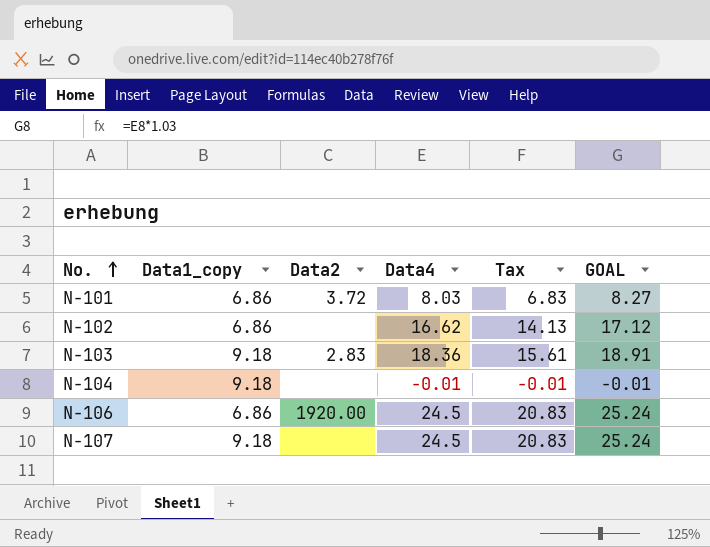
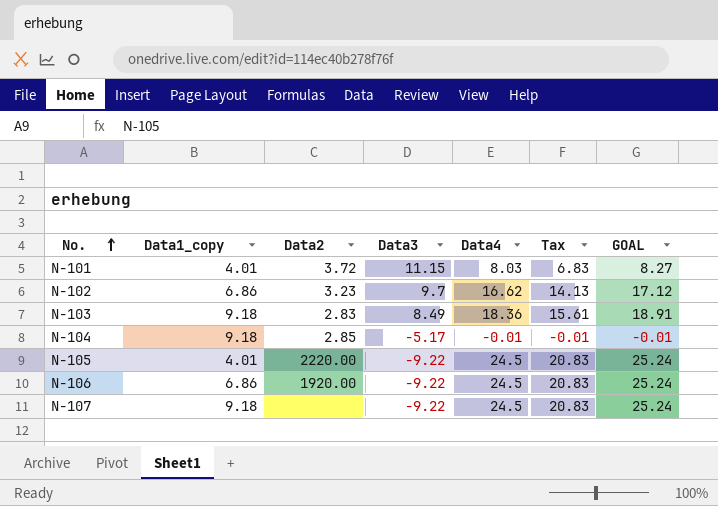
column Data3 | position: none -> 4
N-101 | Data1_copy: 6.86 -> 4.01
N-102 | Data2: none -> 3.23
N-104 | Data2: none -> 2.85
row N-105: none -> 4.01 | 2220.00 | -9.22 | 24.5 | 20.83 | 25.24

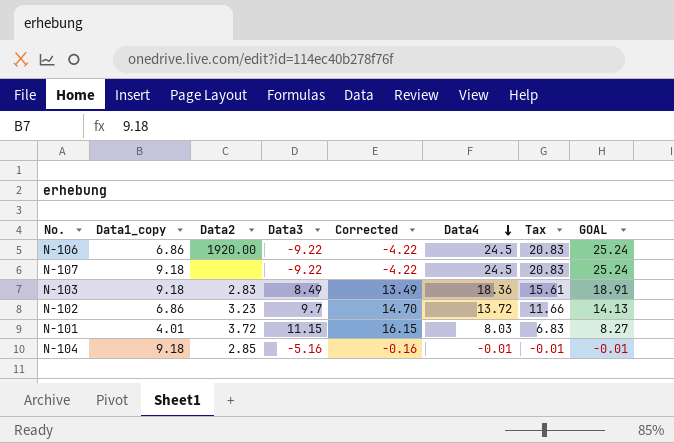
row order: No. ascending -> Data4 descending
column Corrected | formula: none -> [Data3] + 5
row N-105: 4.01 | 2220.00 | -9.22 | 24.5 | 20.83 | 25.24 -> none
N-102 | Data4: 16.62 -> 13.72
N-102 | Tax: 14.13 -> 11.66
N-102 | GOAL: 17.12 -> 14.13
N-104 | Data3: -5.17 -> -5.16

